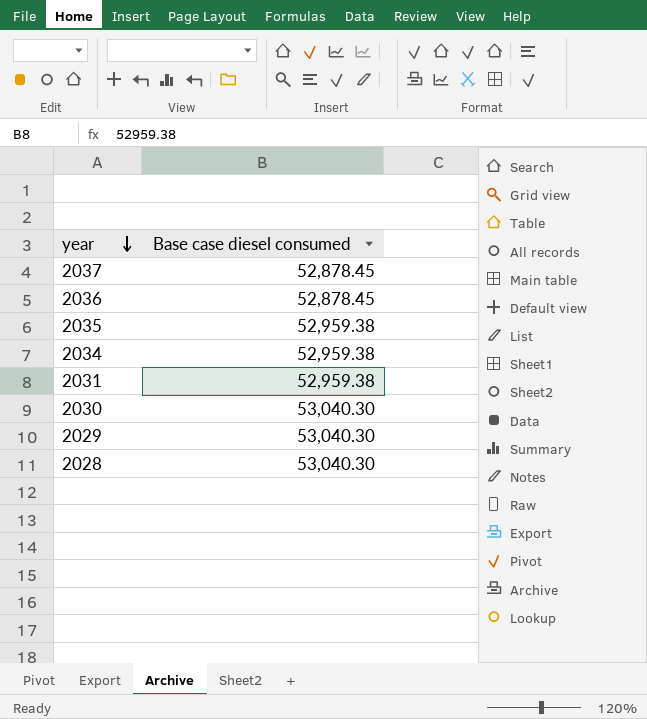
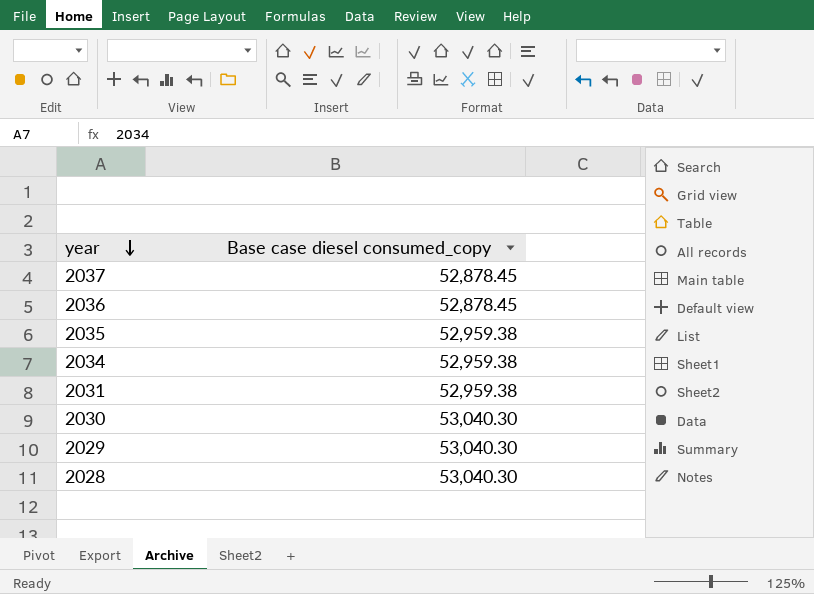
column name: Base case diesel consumed -> Base case diesel consumed_copy

